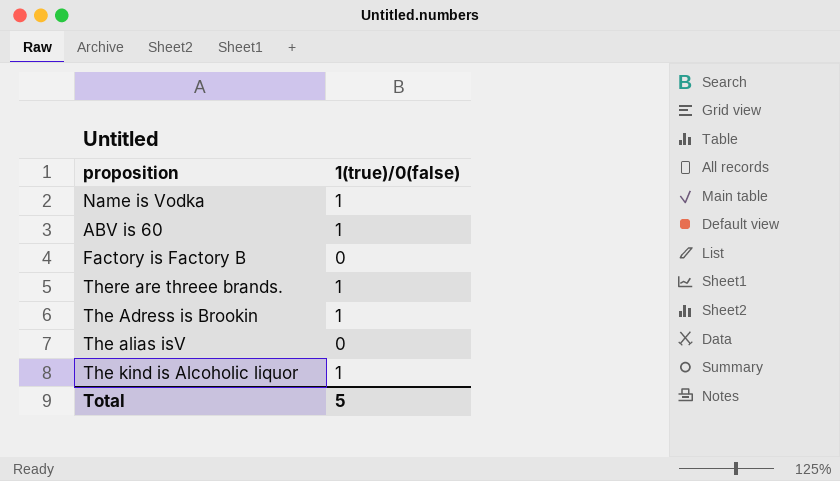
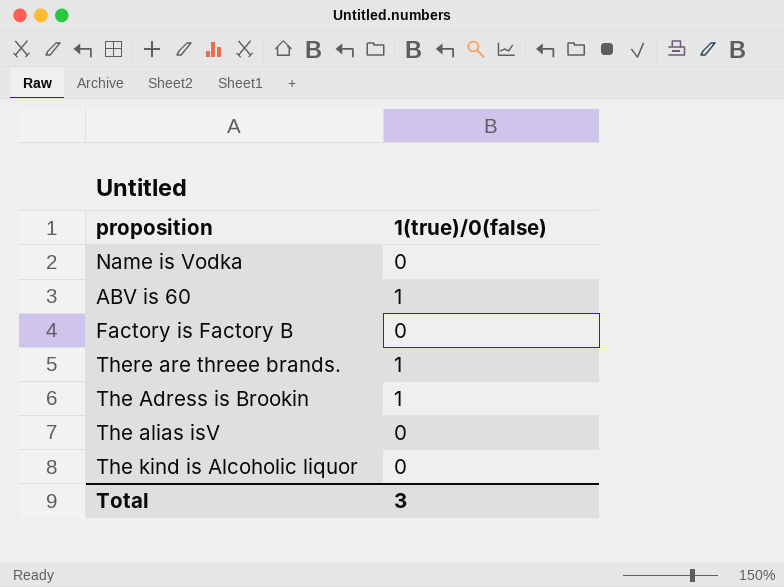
Name is Vodka | 1(true)/0(false): 1 -> 0
The kind is Alcoholic liquor | 1(true)/0(false): 1 -> 0
Total | 1(true)/0(false): 5 -> 3

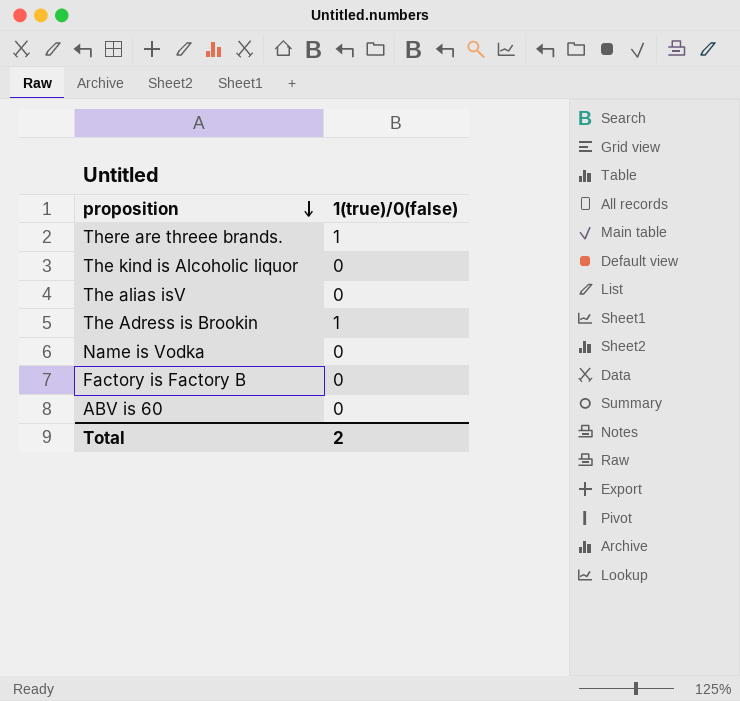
row order: none -> proposition descending
ABV is 60 | 1(true)/0(false): 1 -> 0
Total | 1(true)/0(false): 3 -> 2

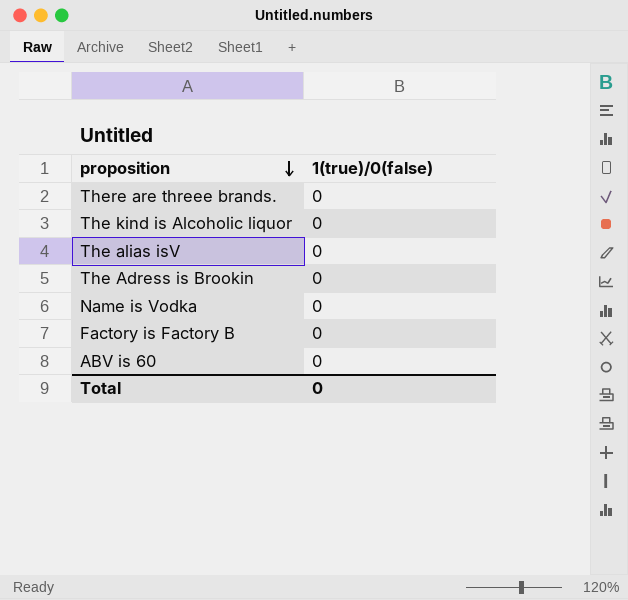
There are threee brands. | 1(true)/0(false): 1 -> 0
The Adress is Brookin | 1(true)/0(false): 1 -> 0
Total | 1(true)/0(false): 2 -> 0

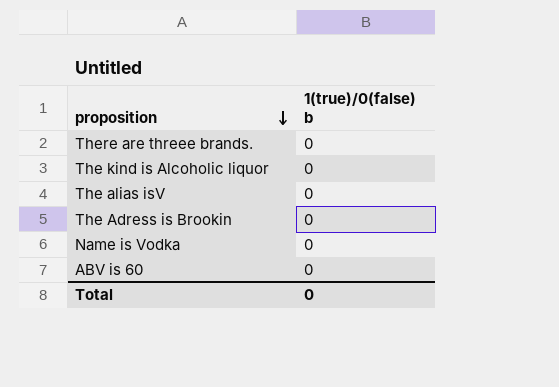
column name: 1(true)/0(false) -> 1(true)/0(false) b
row Factory is Factory B: 0 -> none

